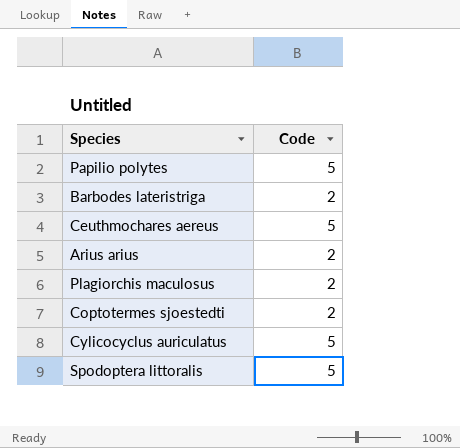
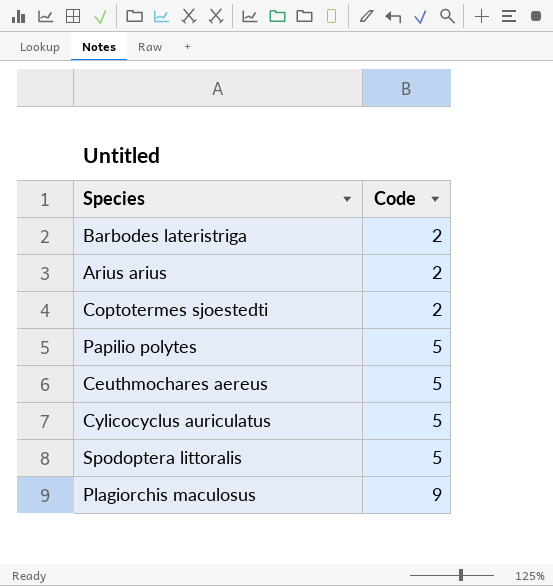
row order: none -> Code ascending
Plagiorchis maculosus | Code: 2 -> 9

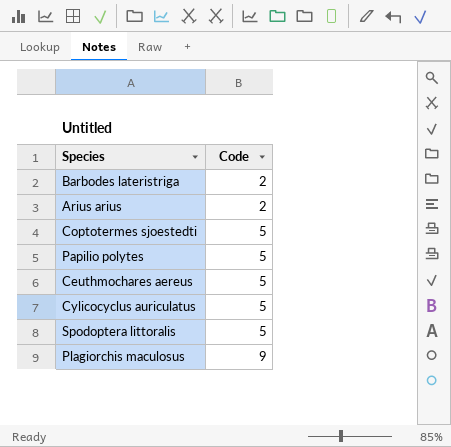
Coptotermes sjoestedti | Code: 2 -> 5

